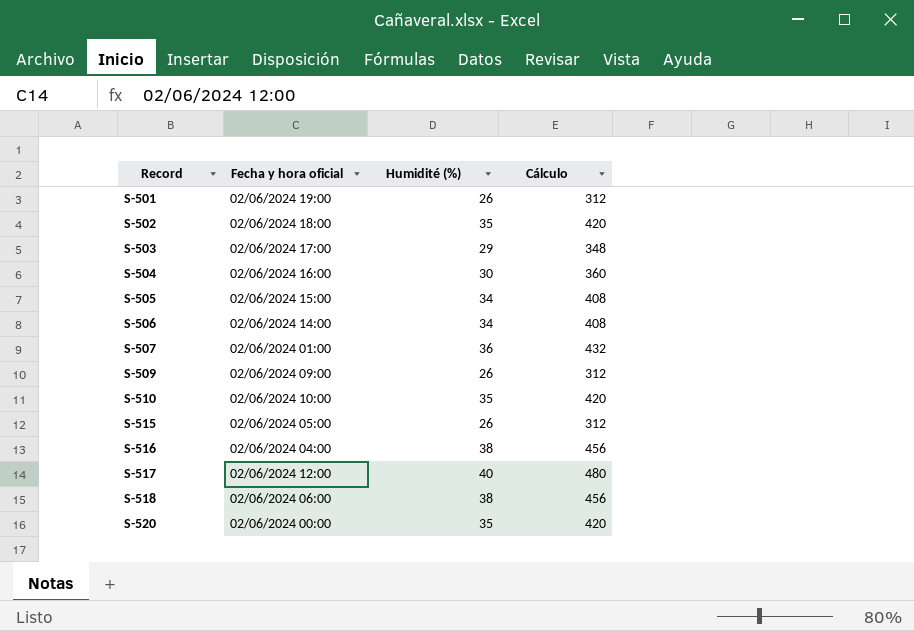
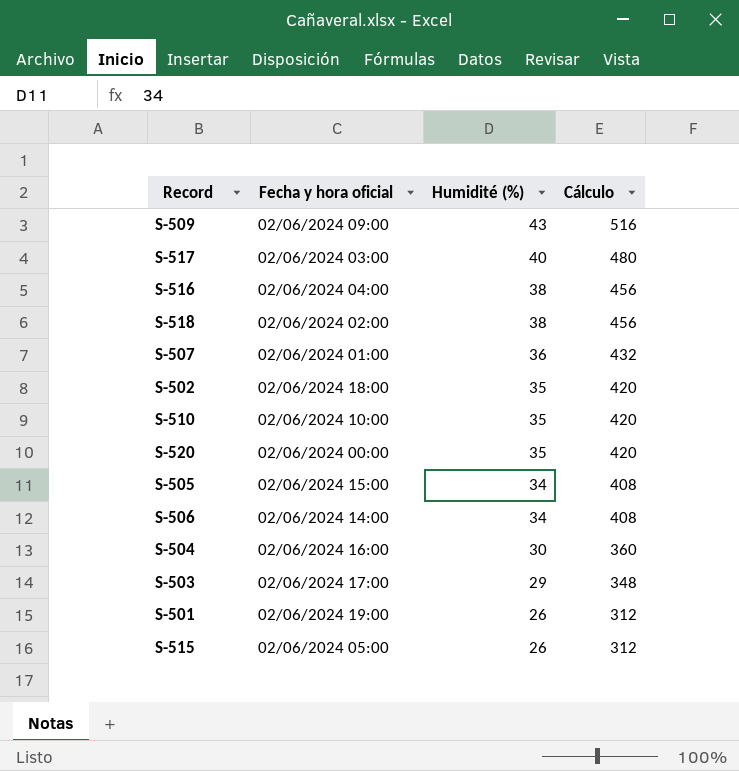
row order: Record ascending -> Humidité (%) descending
S-509 | Humidité (%): 26 -> 43
S-509 | Cálculo: 312 -> 516
S-517 | Fecha y hora oficial: 02/06/2024 12:00 -> 02/06/2024 03:00
S-518 | Fecha y hora oficial: 02/06/2024 06:00 -> 02/06/2024 02:00

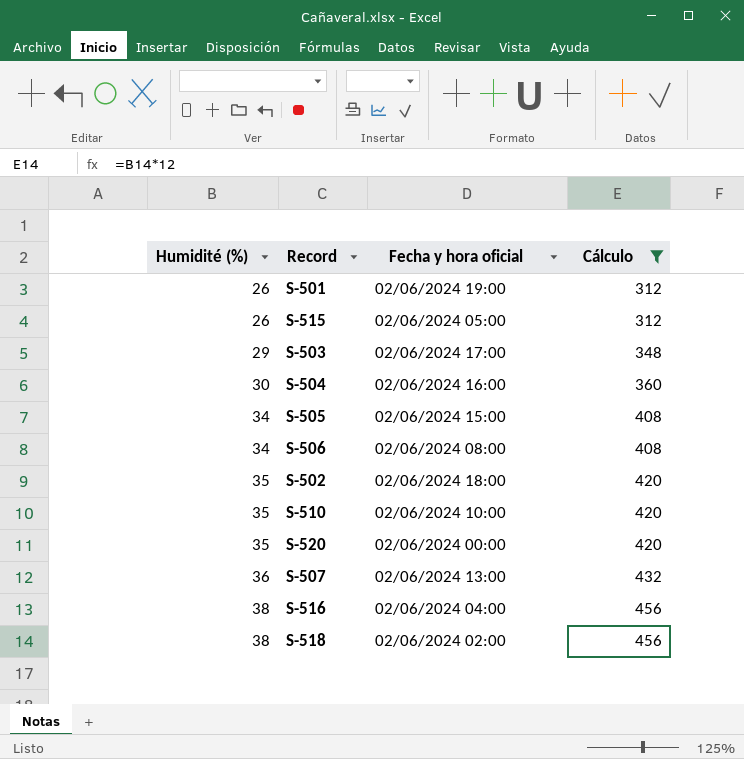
filter: none -> Cálculo <= 456
row order: Humidité (%) descending -> Humidité (%) ascending
column Humidité (%) | position: 3 -> 1
S-506 | Fecha y hora oficial: 02/06/2024 14:00 -> 02/06/2024 08:00
S-507 | Fecha y hora oficial: 02/06/2024 01:00 -> 02/06/2024 13:00

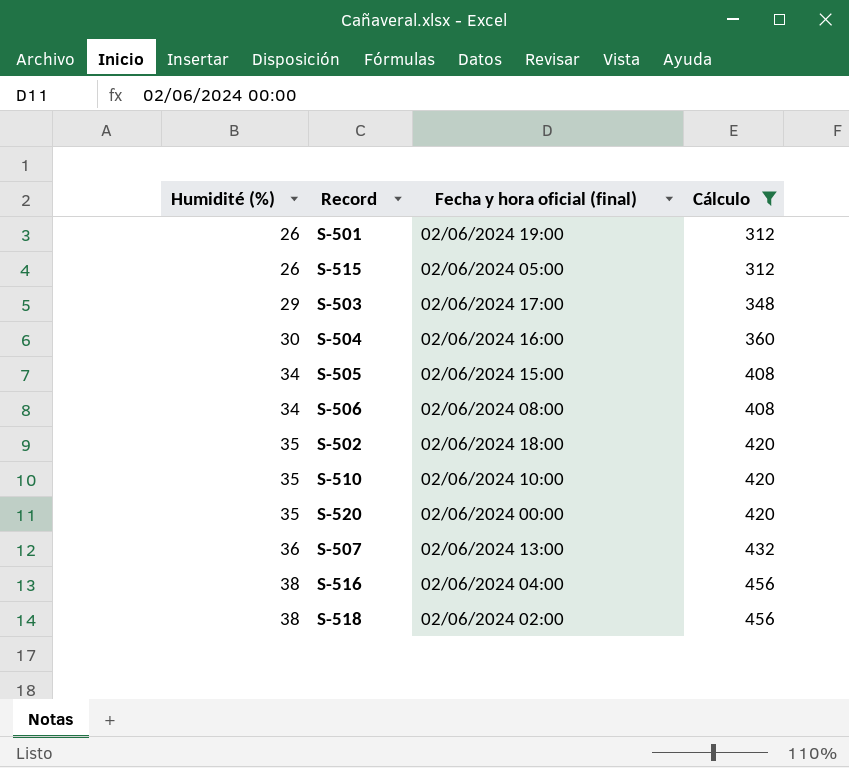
column name: Fecha y hora oficial -> Fecha y hora oficial (final)

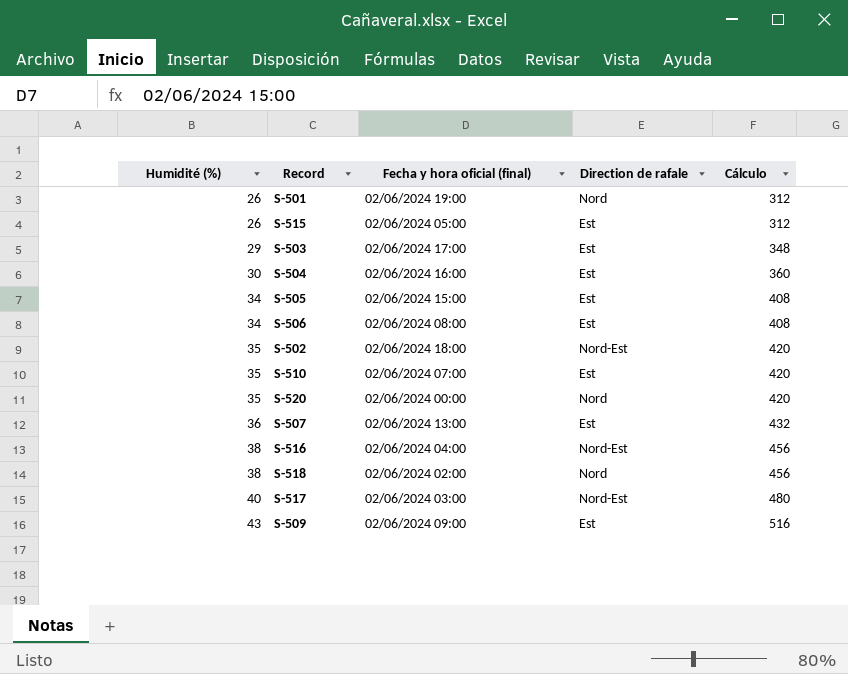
filter: Cálculo <= 456 -> none
column Direction de rafale | position: none -> 4
S-510 | Fecha y hora oficial (final): 02/06/2024 10:00 -> 02/06/2024 07:00

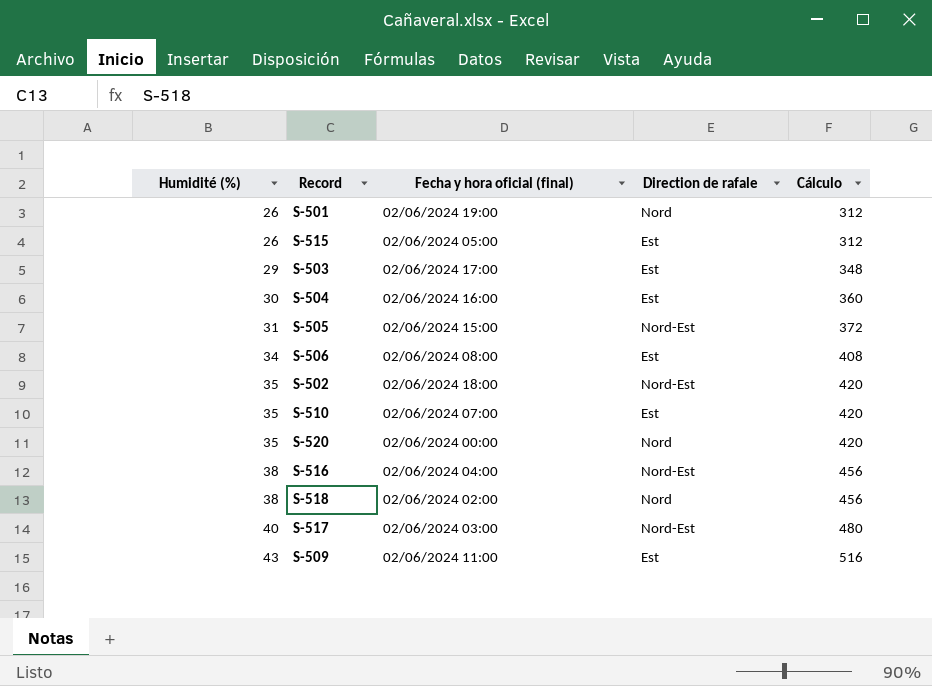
row S-507: 36 | 02/06/2024 13:00 | Est | 432 -> none
S-505 | Humidité (%): 34 -> 31
S-505 | Direction de rafale: Est -> Nord-Est
S-505 | Cálculo: 408 -> 372
S-509 | Fecha y hora oficial (final): 02/06/2024 09:00 -> 02/06/2024 11:00

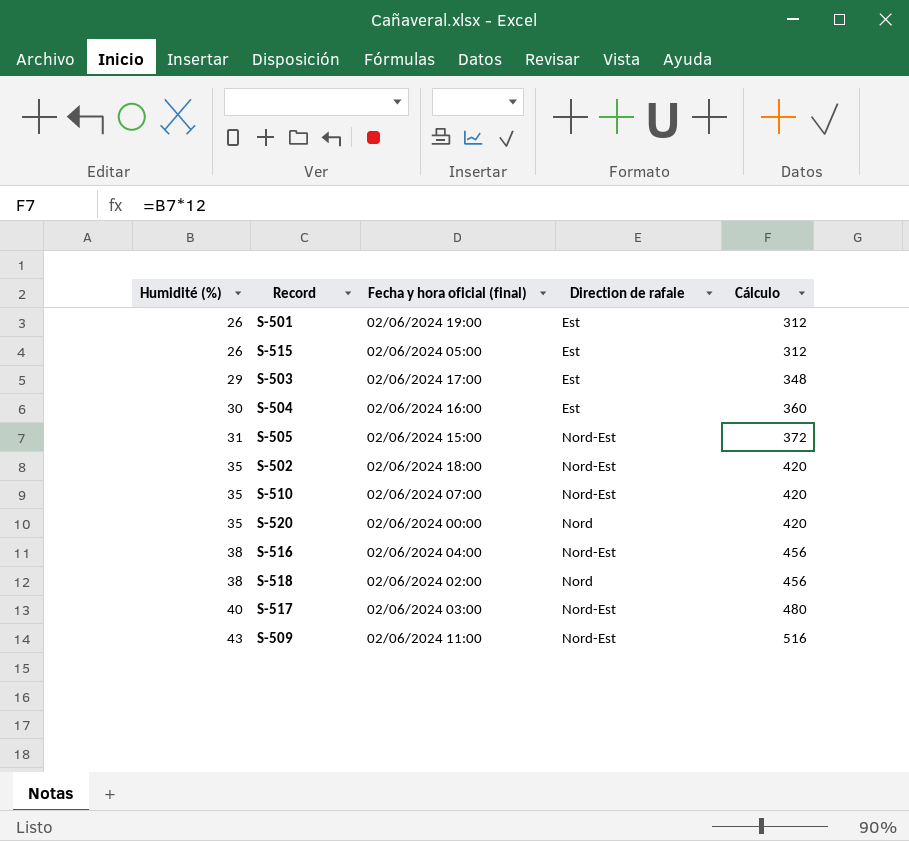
row S-506: 34 | 02/06/2024 08:00 | Est | 408 -> none
S-501 | Direction de rafale: Nord -> Est
S-510 | Direction de rafale: Est -> Nord-Est
S-509 | Direction de rafale: Est -> Nord-Est

